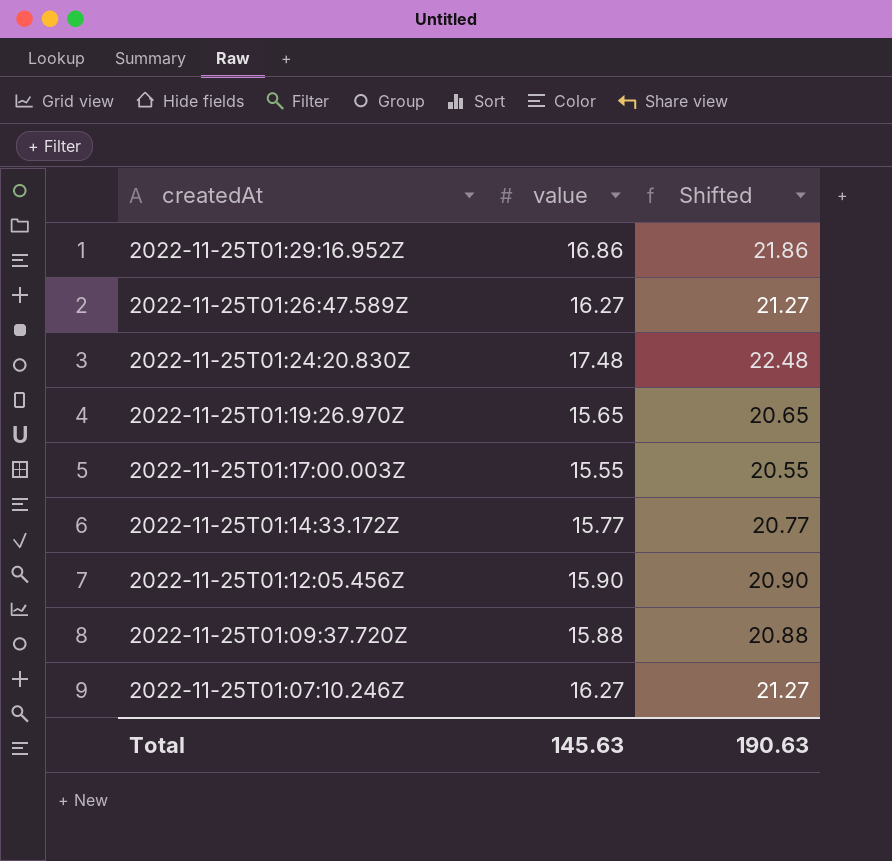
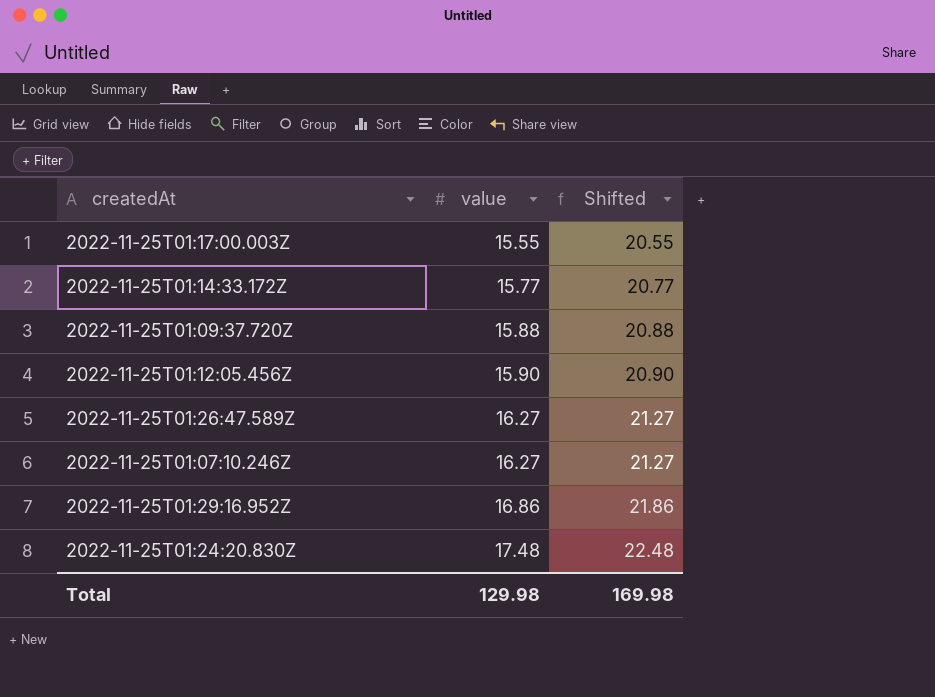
row order: createdAt descending -> value ascending
row 2022-11-25T01:19:26.970Z: 15.65 | 20.65 -> none
Total | value: 145.63 -> 129.98
Total | Shifted: 190.63 -> 169.98

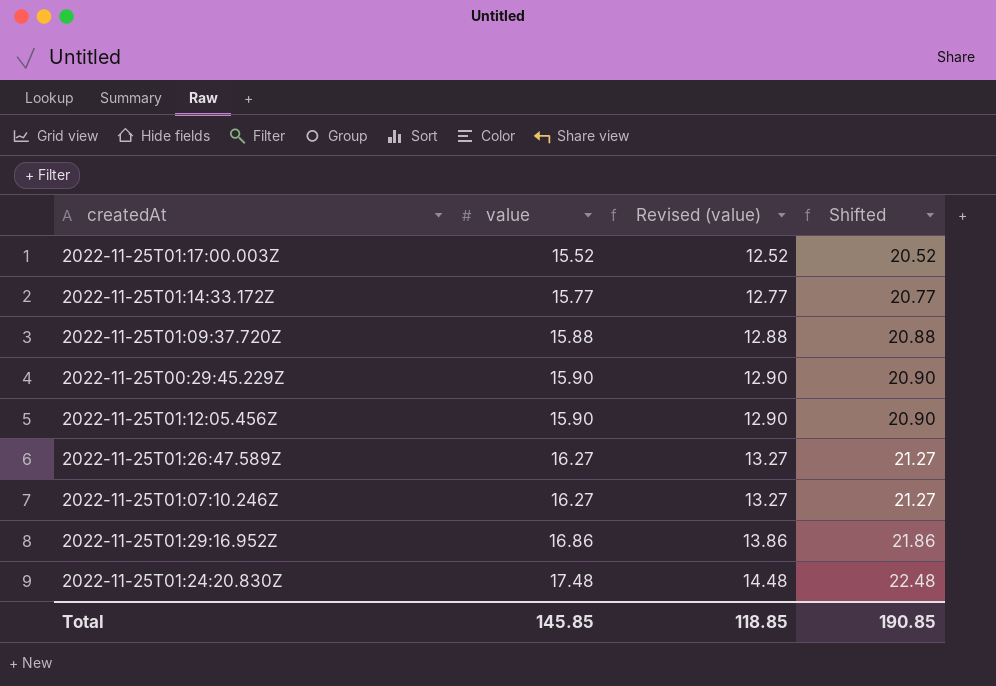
column Revised (value) | formula: none -> [value] - 3
2022-11-25T01:17:00.003Z | value: 15.55 -> 15.52
2022-11-25T01:17:00.003Z | Shifted: 20.55 -> 20.52
row 2022-11-25T00:29:45.229Z: none -> 15.90 | 12.90 | 20.90
Total | value: 129.98 -> 145.85
Total | Shifted: 169.98 -> 190.85

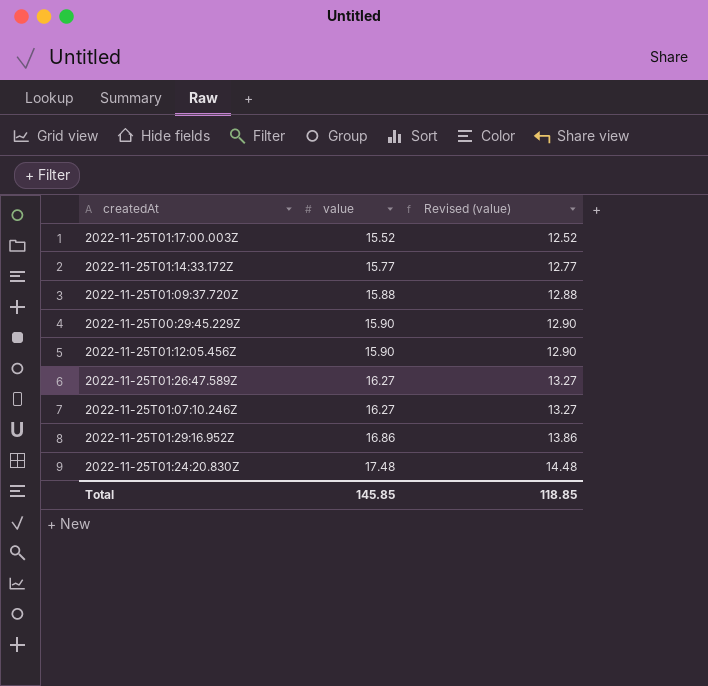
column Shifted | formula: [value] + 5 -> none

